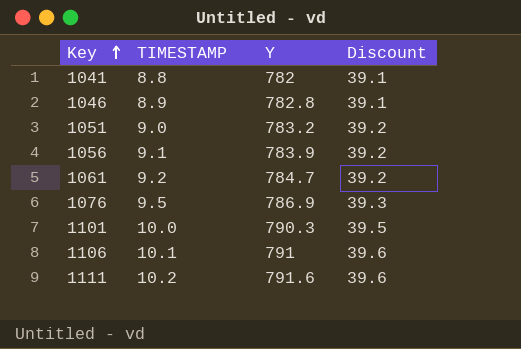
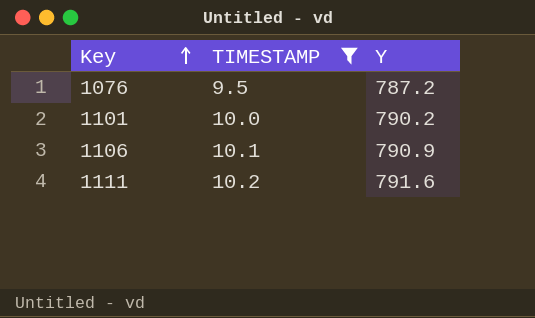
filter: none -> TIMESTAMP >= 9.5
column Discount | formula: [Y] * 0.05 -> none
1076 | Y: 786.9 -> 787.2
1101 | Y: 790.3 -> 790.2
1106 | Y: 791 -> 790.9

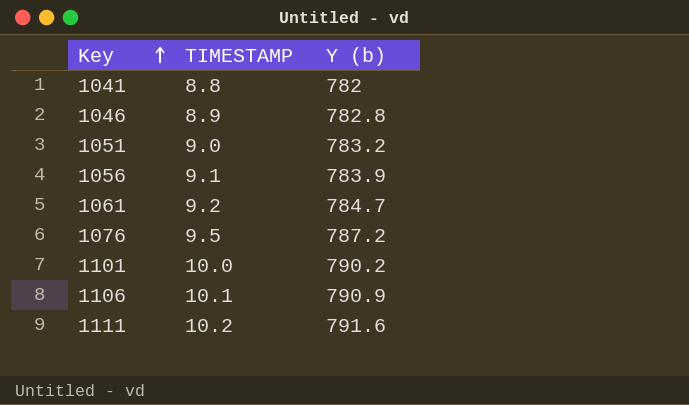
filter: TIMESTAMP >= 9.5 -> none
column name: Y -> Y (b)

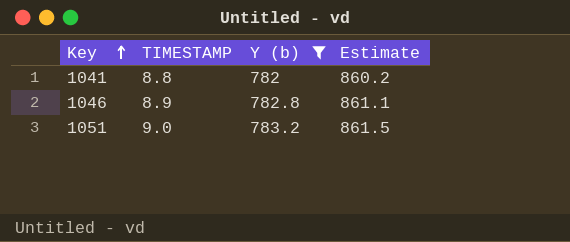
filter: none -> Y (b) <= 783.2
column Estimate | formula: none -> [Y (b)] * 1.1

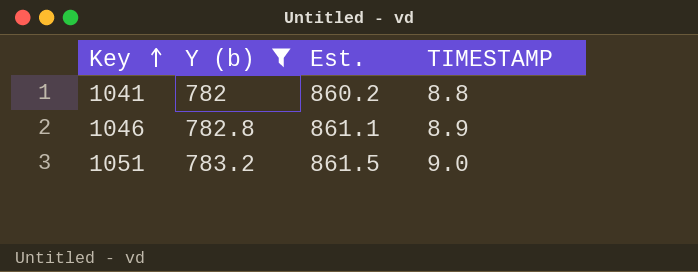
column name: Estimate -> Est.
column TIMESTAMP | position: 2 -> 4

